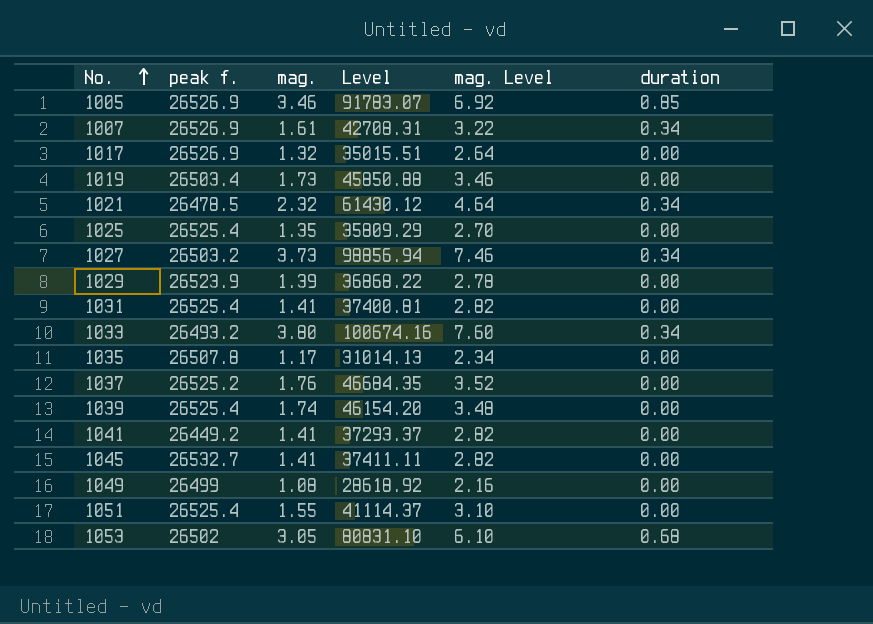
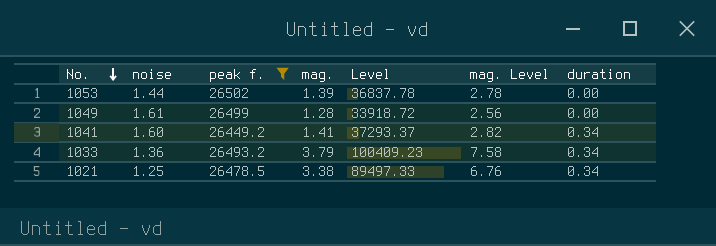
filter: none -> peak f. <= 26502
row order: No. ascending -> No. descending
column noise | position: none -> 2
1053 | mag.: 3.05 -> 1.39
1053 | Level: 80831.10 -> 36837.78
1053 | mag. Level: 6.10 -> 2.78
1053 | duration: 0.68 -> 0.00
1049 | mag.: 1.08 -> 1.28
1049 | Level: 28618.92 -> 33918.72
1049 | mag. Level: 2.16 -> 2.56
1041 | duration: 0.00 -> 0.34
1033 | mag.: 3.80 -> 3.79
1033 | Level: 100674.16 -> 100409.23
1033 | mag. Level: 7.60 -> 7.58
1021 | mag.: 2.32 -> 3.38
1021 | Level: 61430.12 -> 89497.33
1021 | mag. Level: 4.64 -> 6.76

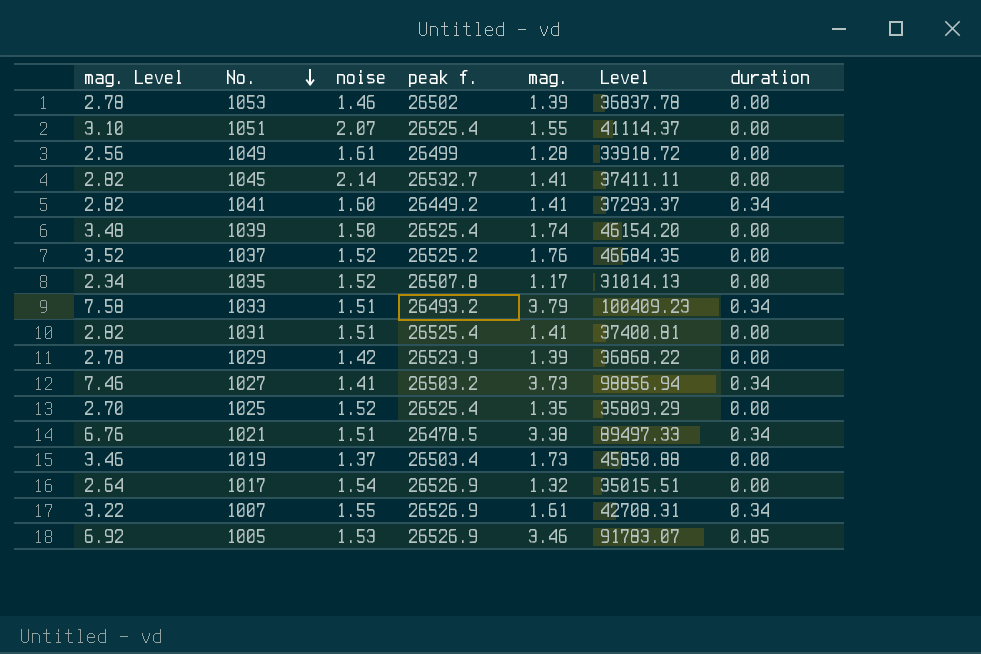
filter: peak f. <= 26502 -> none
column mag. Level | position: 6 -> 1
1053 | noise: 1.44 -> 1.46
1033 | noise: 1.36 -> 1.51
1021 | noise: 1.25 -> 1.51

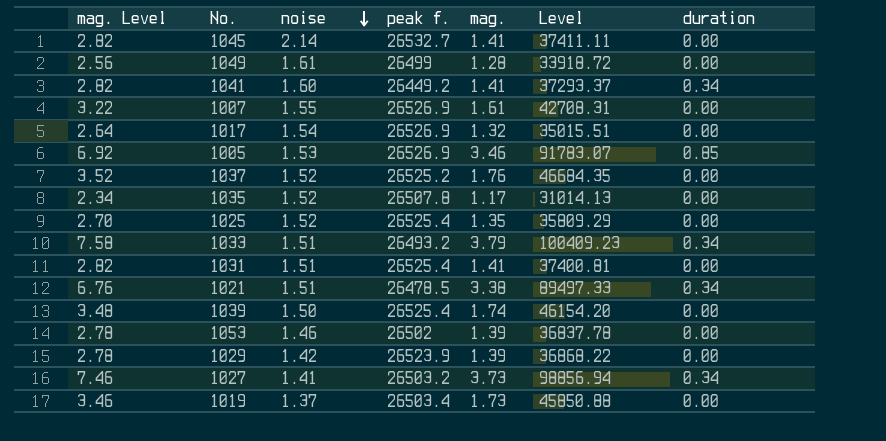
row order: No. descending -> noise descending
row 1051: 3.10 | 2.07 | 26525.4 | 1.55 | 41114.37 | 0.00 -> none
1007 | duration: 0.34 -> 0.00

